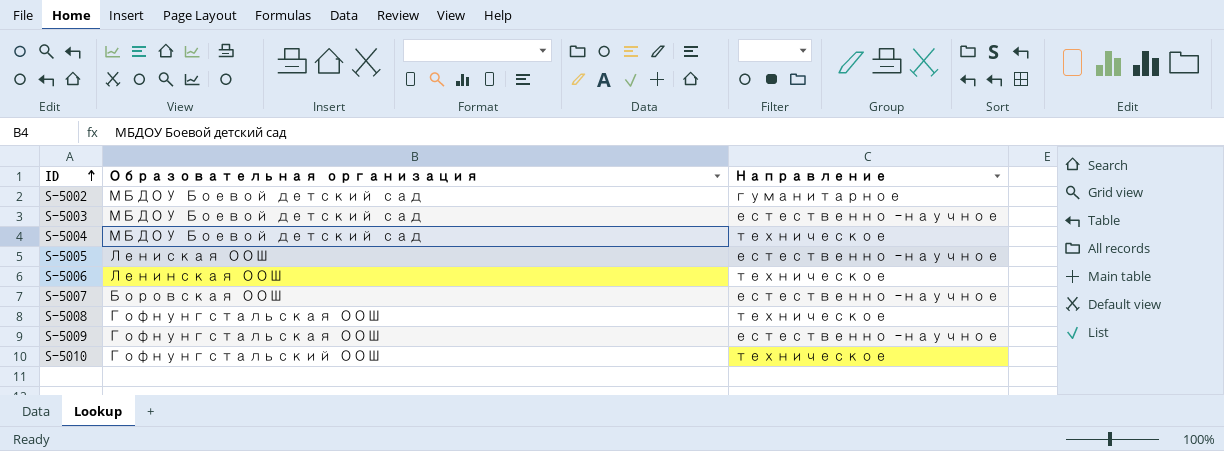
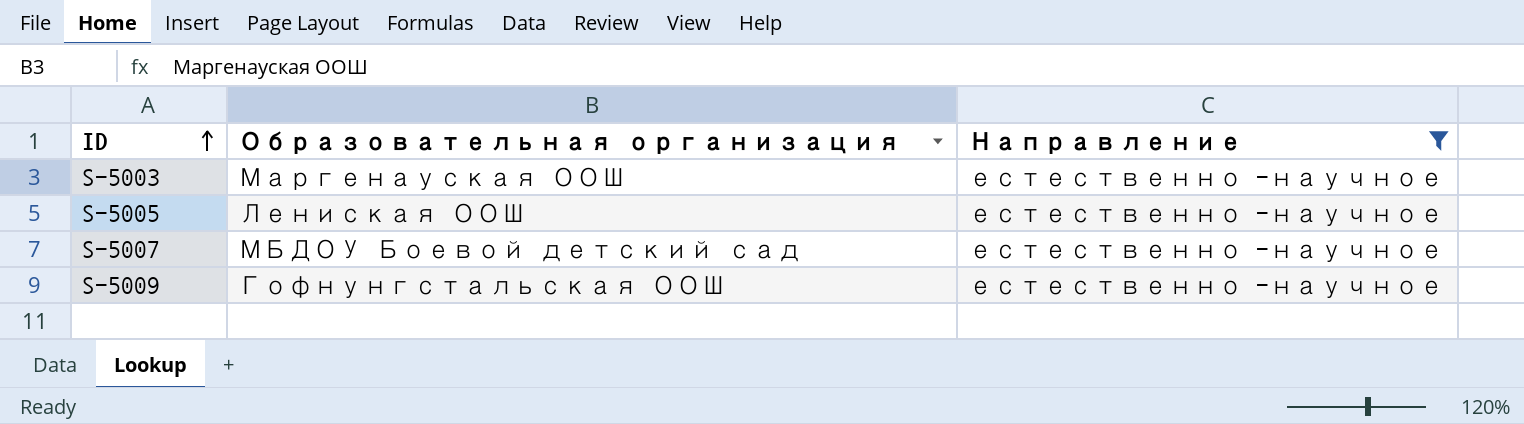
filter: none -> Направление = естественно -научное
S-5003 | Образовательная организация: МБДОУ Боевой детский сад -> Маргенауская ООШ
S-5007 | Образовательная организация: Боровская ООШ -> МБДОУ Боевой детский сад

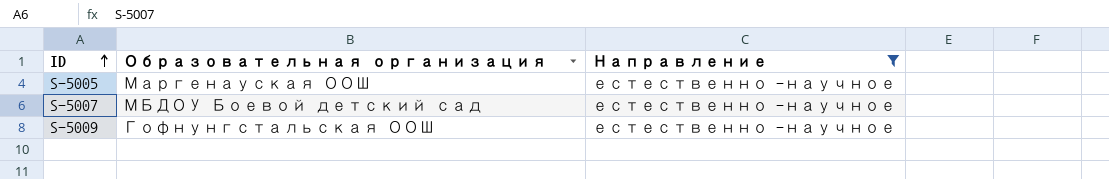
row S-5003: Маргенауская ООШ | естественно -научное -> none
S-5005 | Образовательная организация: Лениская ООШ -> Маргенауская ООШ

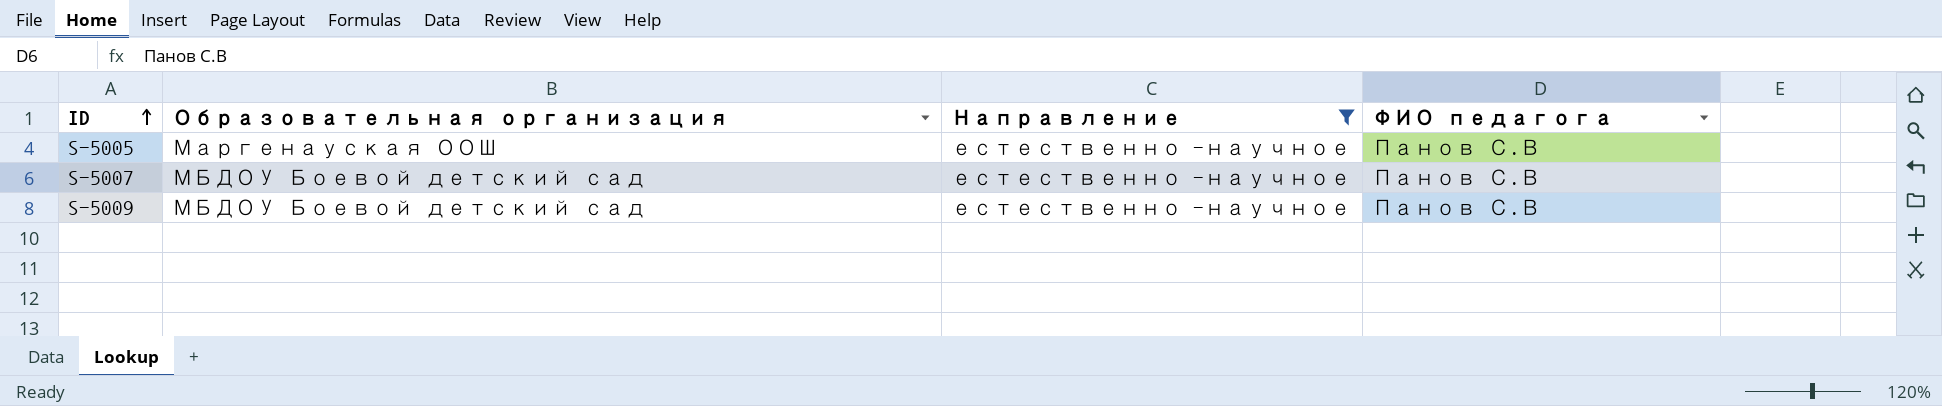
column ФИО педагога | position: none -> 4
S-5009 | Образовательная организация: Гофнунгстальская ООШ -> МБДОУ Боевой детский сад

